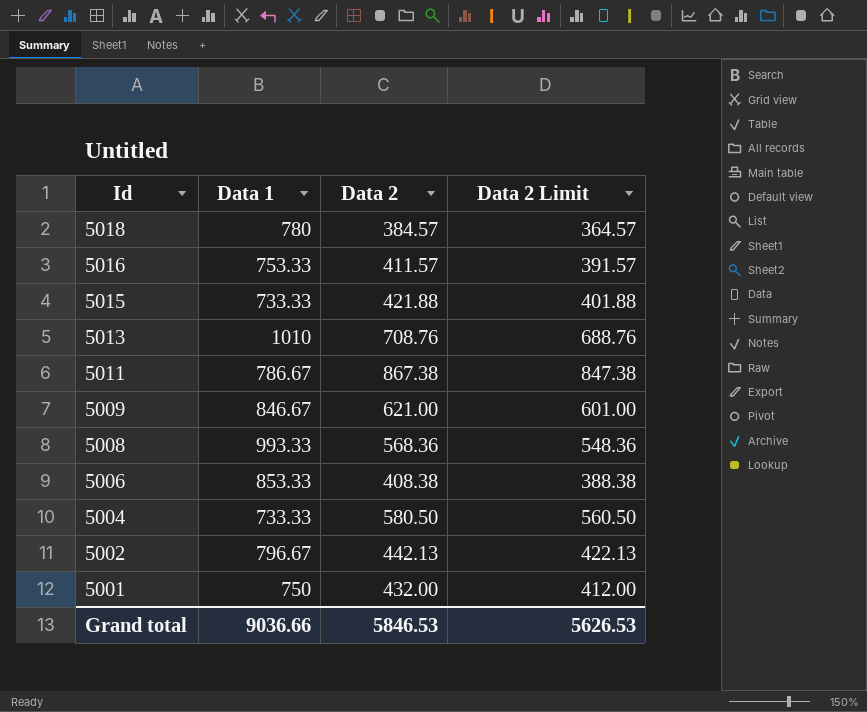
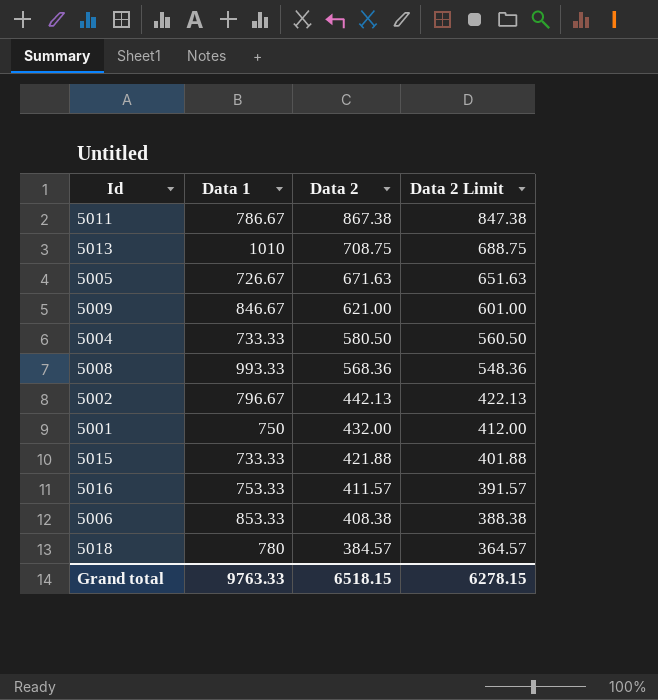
row order: Id descending -> Data 2 descending
5013 | Data 2: 708.76 -> 708.75
5013 | Data 2 Limit: 688.76 -> 688.75
row 5005: none -> 726.67 | 671.63 | 651.63
Grand total | Data 1: 9036.66 -> 9763.33
Grand total | Data 2: 5846.53 -> 6518.15
Grand total | Data 2 Limit: 5626.53 -> 6278.15

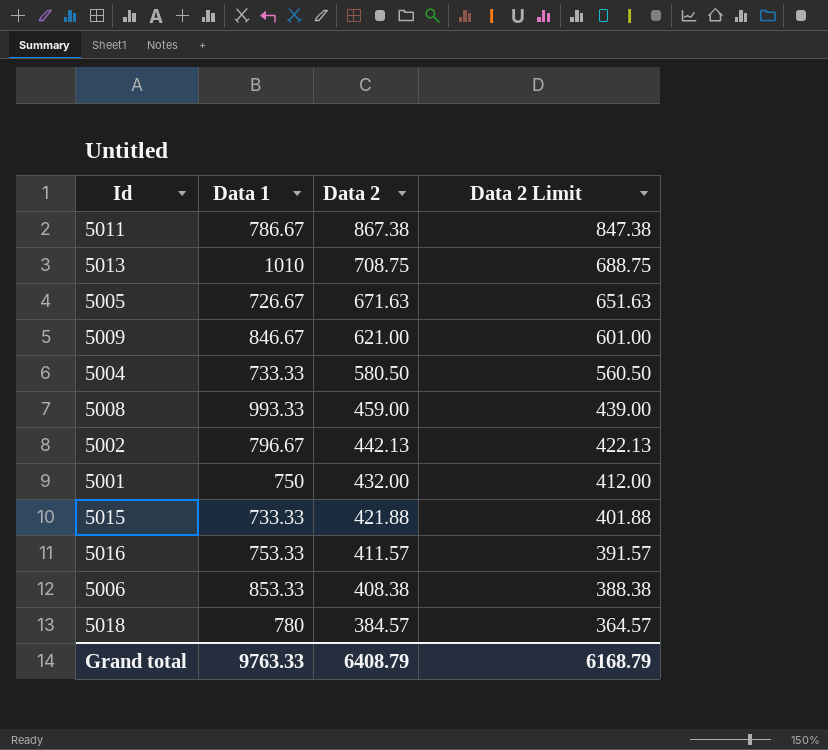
5008 | Data 2: 568.36 -> 459.00
5008 | Data 2 Limit: 548.36 -> 439.00
Grand total | Data 2: 6518.15 -> 6408.79
Grand total | Data 2 Limit: 6278.15 -> 6168.79

